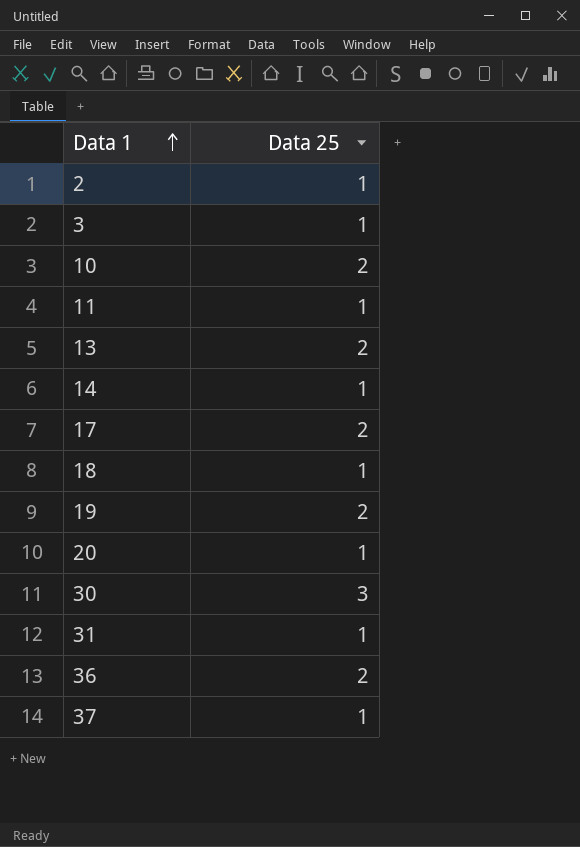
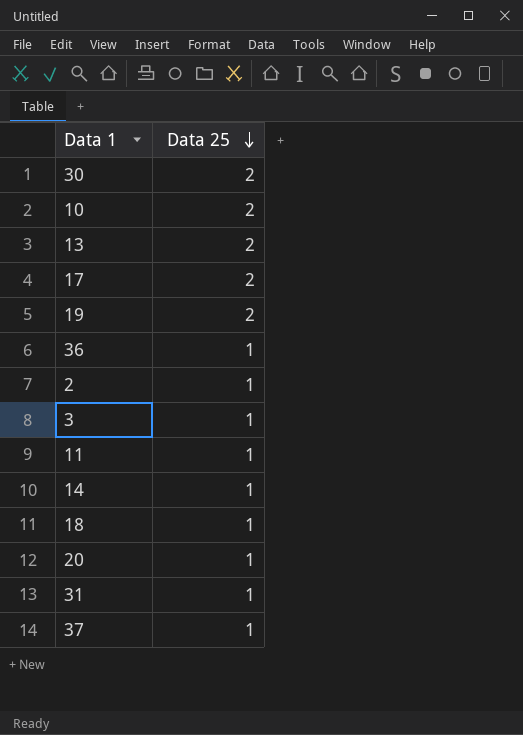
row order: Data 1 ascending -> Data 25 descending
30 | Data 25: 3 -> 2
36 | Data 25: 2 -> 1

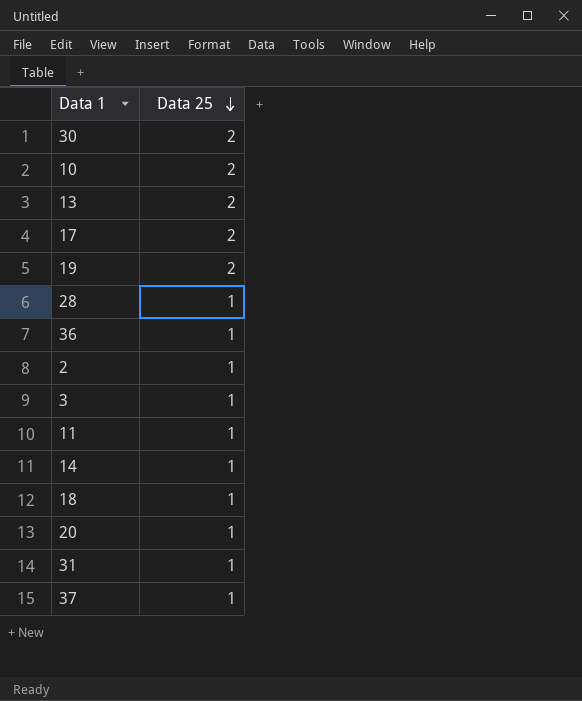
row 28: none -> 1

